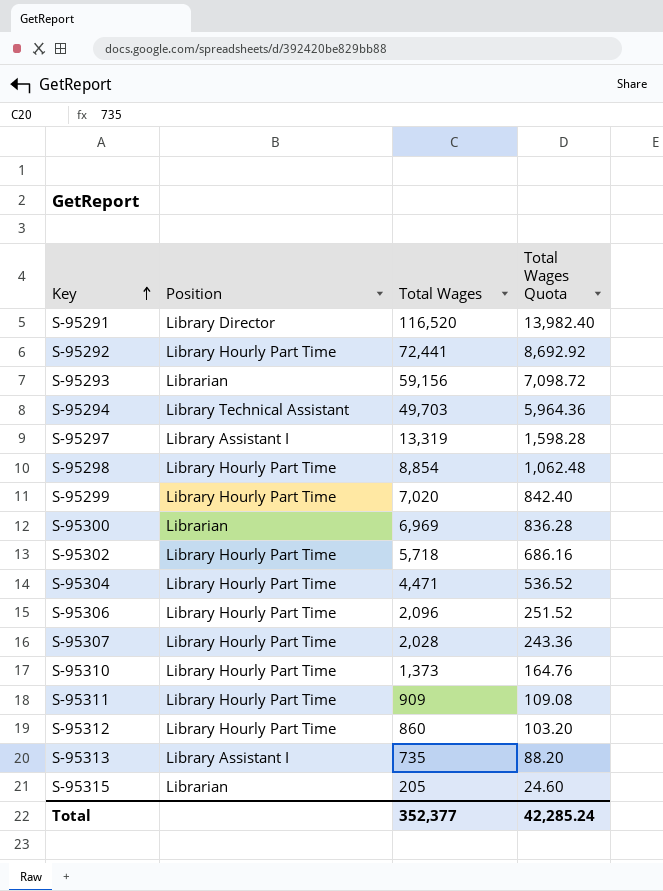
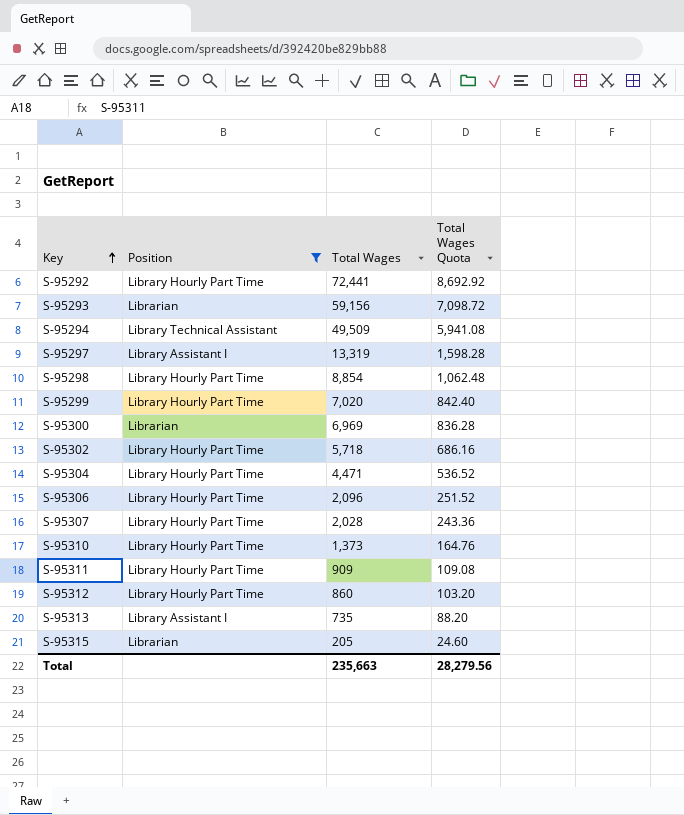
filter: none -> Position != Library Director
S-95294 | Total Wages: 49,703 -> 49,509
S-95294 | Total Wages Quota: 5,964.36 -> 5,941.08
Total | Total Wages: 352,377 -> 235,663
Total | Total Wages Quota: 42,285.24 -> 28,279.56

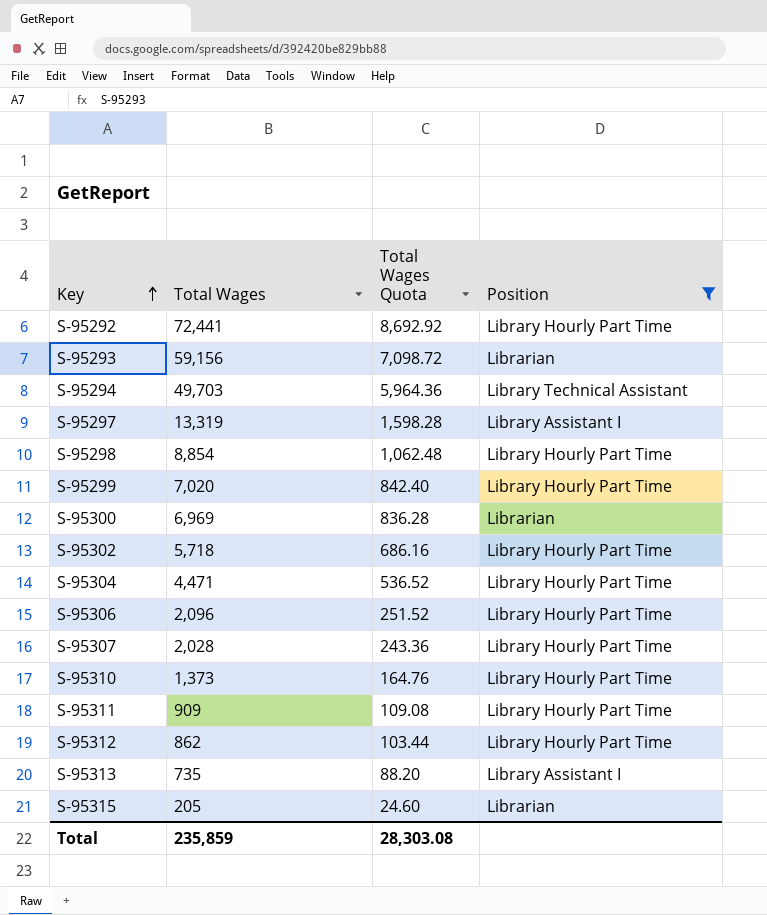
column Position | position: 2 -> 4
S-95294 | Total Wages: 49,509 -> 49,703
S-95294 | Total Wages Quota: 5,941.08 -> 5,964.36
S-95312 | Total Wages: 860 -> 862
S-95312 | Total Wages Quota: 103.20 -> 103.44
Total | Total Wages: 235,663 -> 235,859
Total | Total Wages Quota: 28,279.56 -> 28,303.08

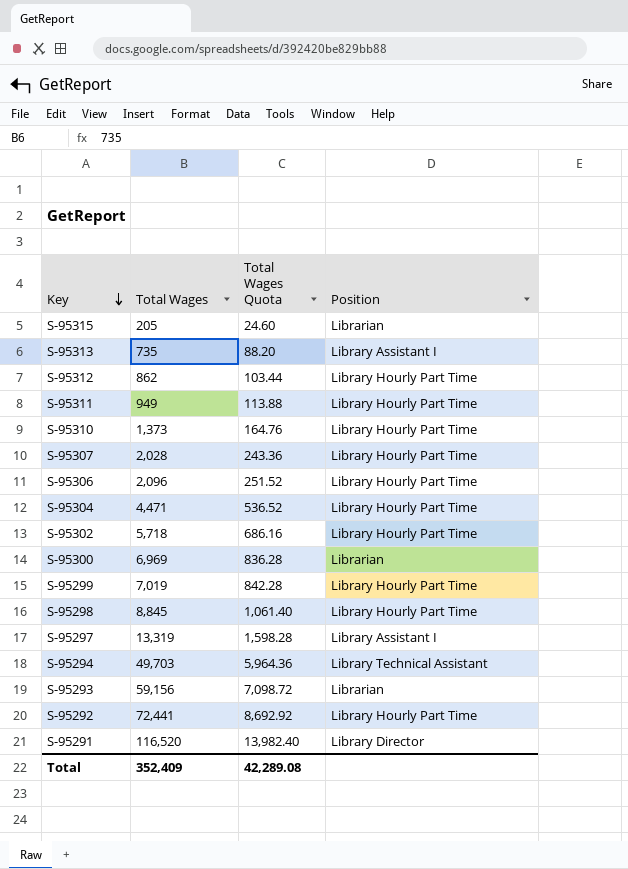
filter: Position != Library Director -> none
row order: Key ascending -> Key descending
S-95311 | Total Wages: 909 -> 949
S-95311 | Total Wages Quota: 109.08 -> 113.88
S-95299 | Total Wages: 7,020 -> 7,019
S-95299 | Total Wages Quota: 842.40 -> 842.28
S-95298 | Total Wages: 8,854 -> 8,845
S-95298 | Total Wages Quota: 1,062.48 -> 1,061.40
Total | Total Wages: 235,859 -> 352,409
Total | Total Wages Quota: 28,303.08 -> 42,289.08

